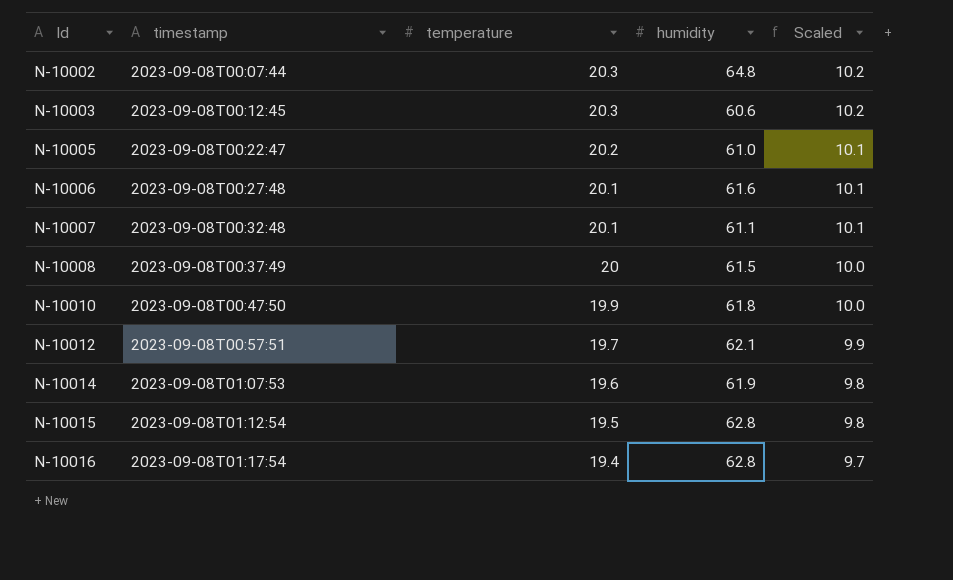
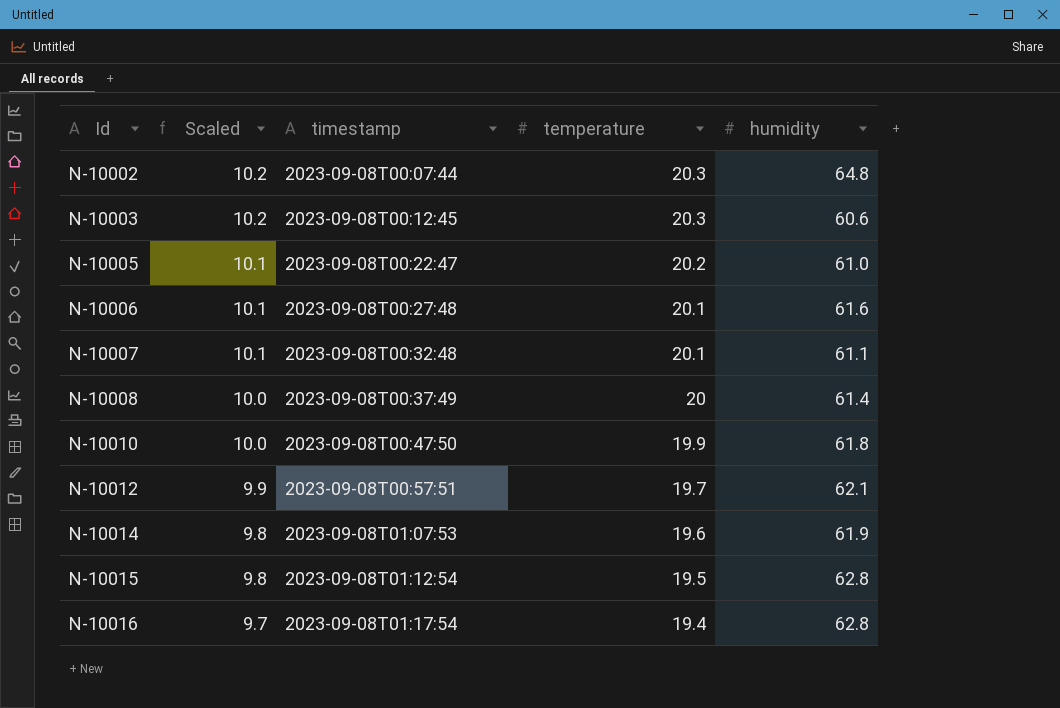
column Scaled | position: 5 -> 2
N-10008 | humidity: 61.5 -> 61.4

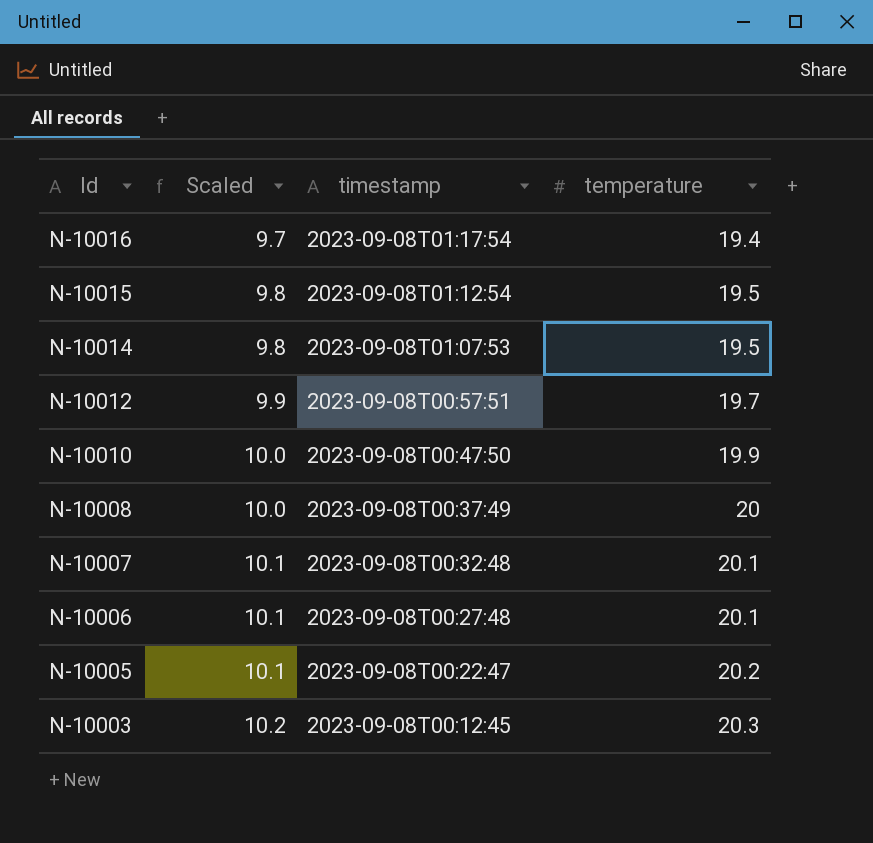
row order: Id ascending -> Id descending
column humidity | position: 5 -> none
row N-10002: 10.2 | 2023-09-08T00:07:44 | 20.3 | 64.8 -> none
N-10014 | temperature: 19.6 -> 19.5

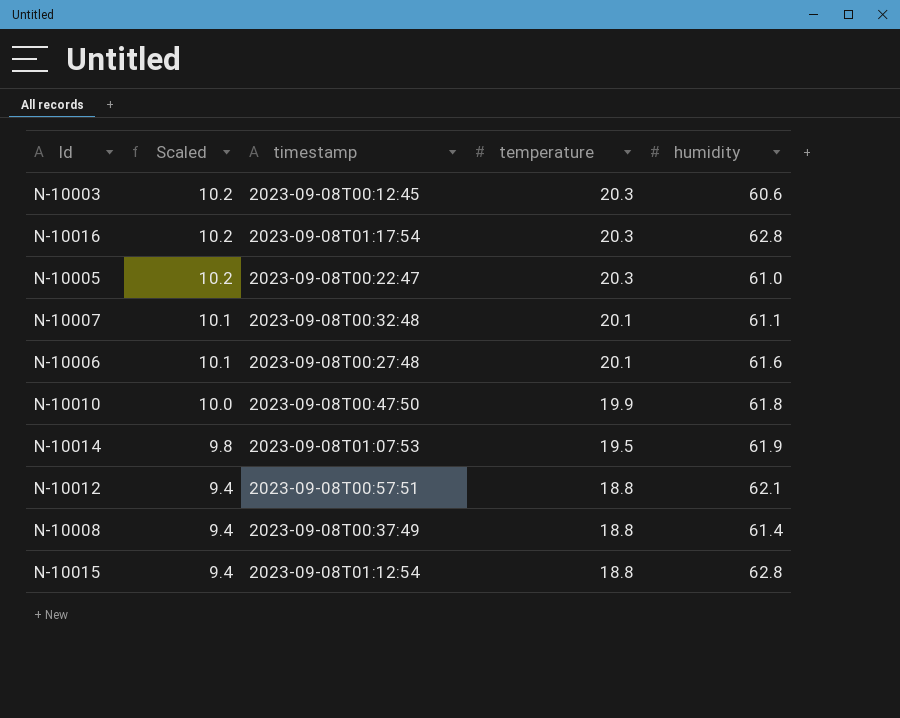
row order: Id descending -> Scaled descending
column humidity | position: none -> 5
N-10016 | Scaled: 9.7 -> 10.2
N-10016 | temperature: 19.4 -> 20.3
N-10005 | Scaled: 10.1 -> 10.2
N-10005 | temperature: 20.2 -> 20.3
N-10012 | Scaled: 9.9 -> 9.4
N-10012 | temperature: 19.7 -> 18.8
N-10008 | Scaled: 10.0 -> 9.4
N-10008 | temperature: 20 -> 18.8
N-10015 | Scaled: 9.8 -> 9.4
N-10015 | temperature: 19.5 -> 18.8

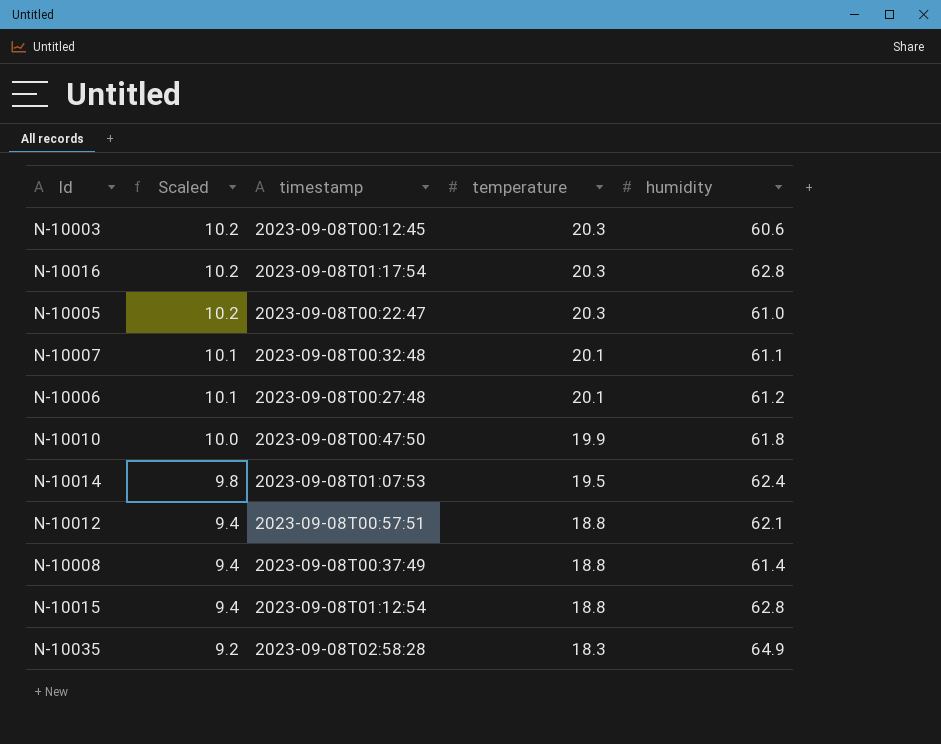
N-10006 | humidity: 61.6 -> 61.2
N-10014 | humidity: 61.9 -> 62.4
row N-10035: none -> 9.2 | 2023-09-08T02:58:28 | 18.3 | 64.9

